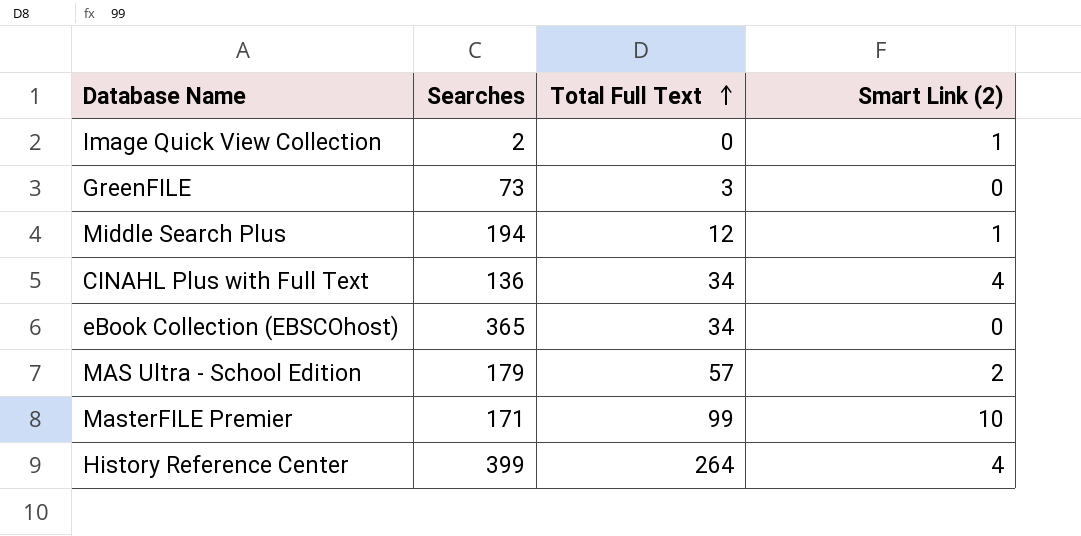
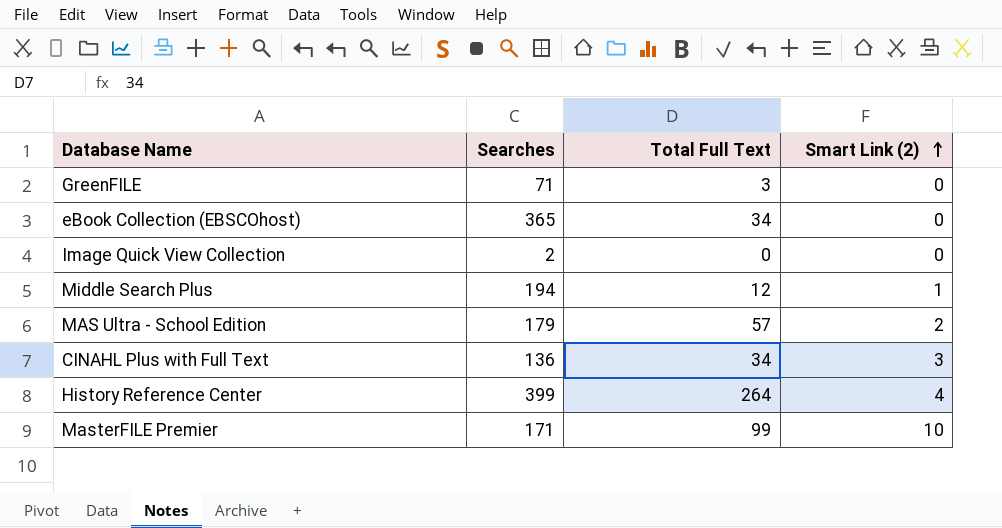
row order: Total Full Text ascending -> Smart Link (2) ascending
GreenFILE | Searches: 73 -> 71
Image Quick View Collection | Smart Link (2): 1 -> 0
CINAHL Plus with Full Text | Smart Link (2): 4 -> 3

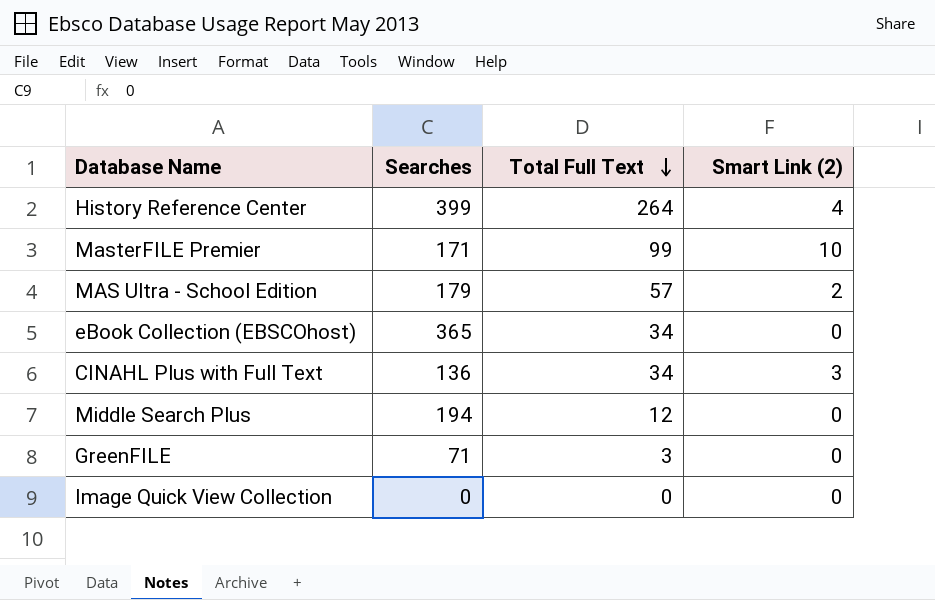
row order: Smart Link (2) ascending -> Total Full Text descending
Middle Search Plus | Smart Link (2): 1 -> 0
Image Quick View Collection | Searches: 2 -> 0

